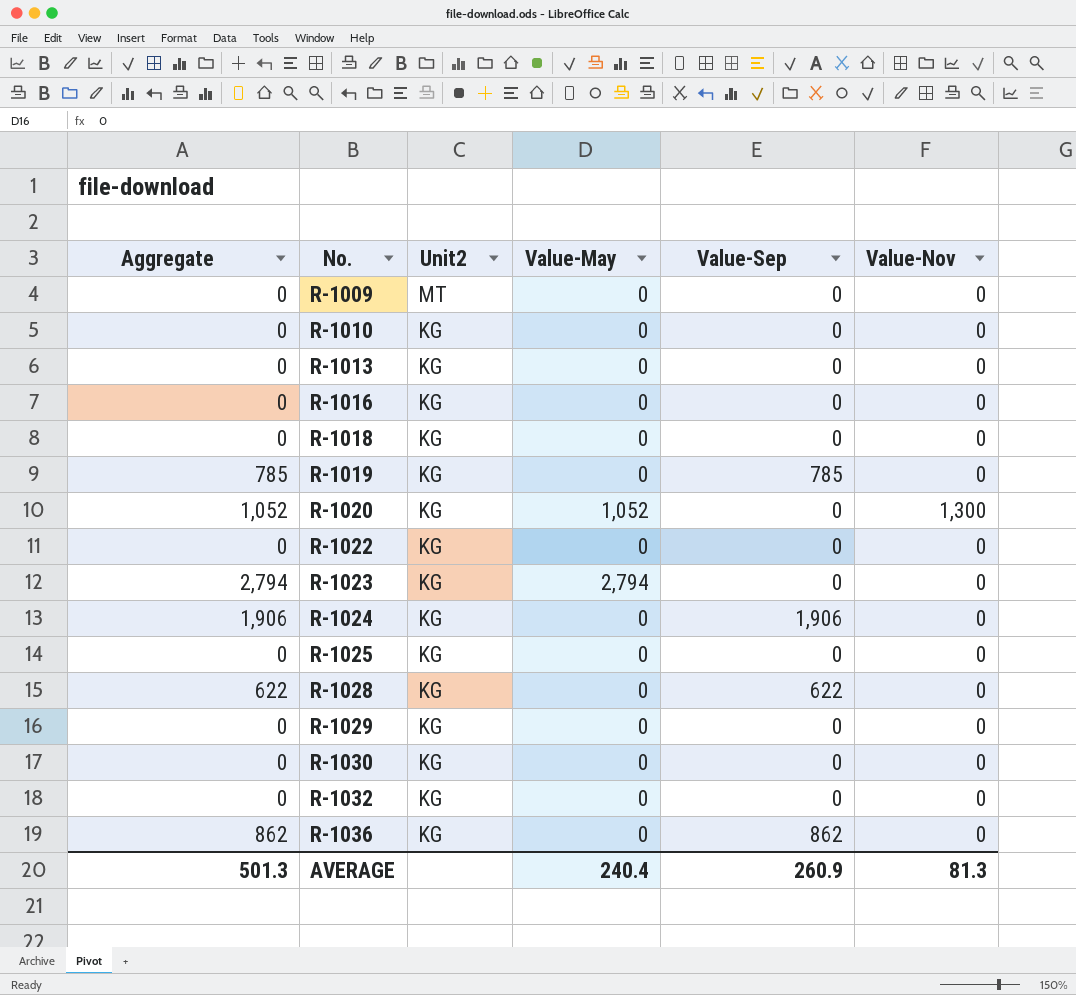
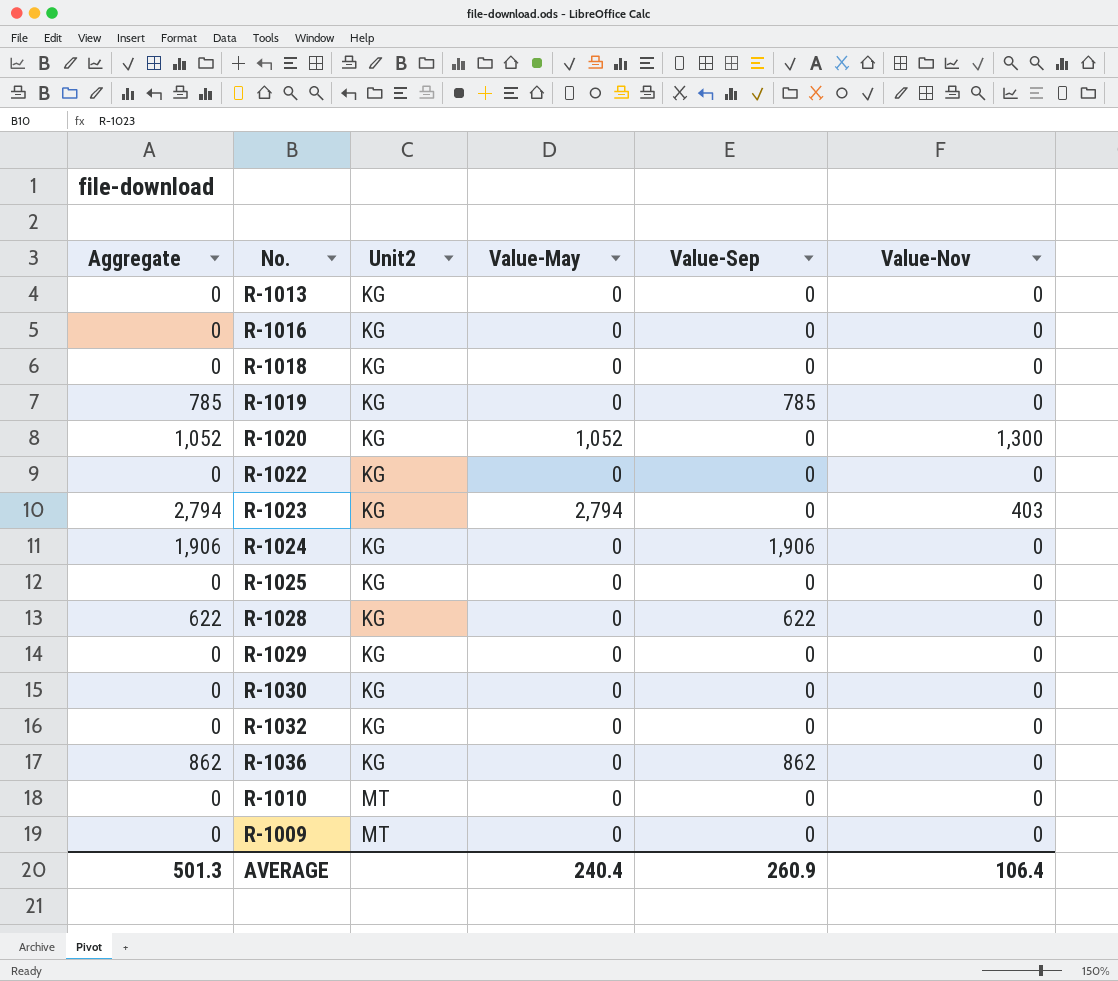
row order: No. ascending -> Unit2 ascending
R-1023 | Value-Nov: 0 -> 403
R-1010 | Unit2: KG -> MT
AVERAGE | Value-Nov: 81.3 -> 106.4

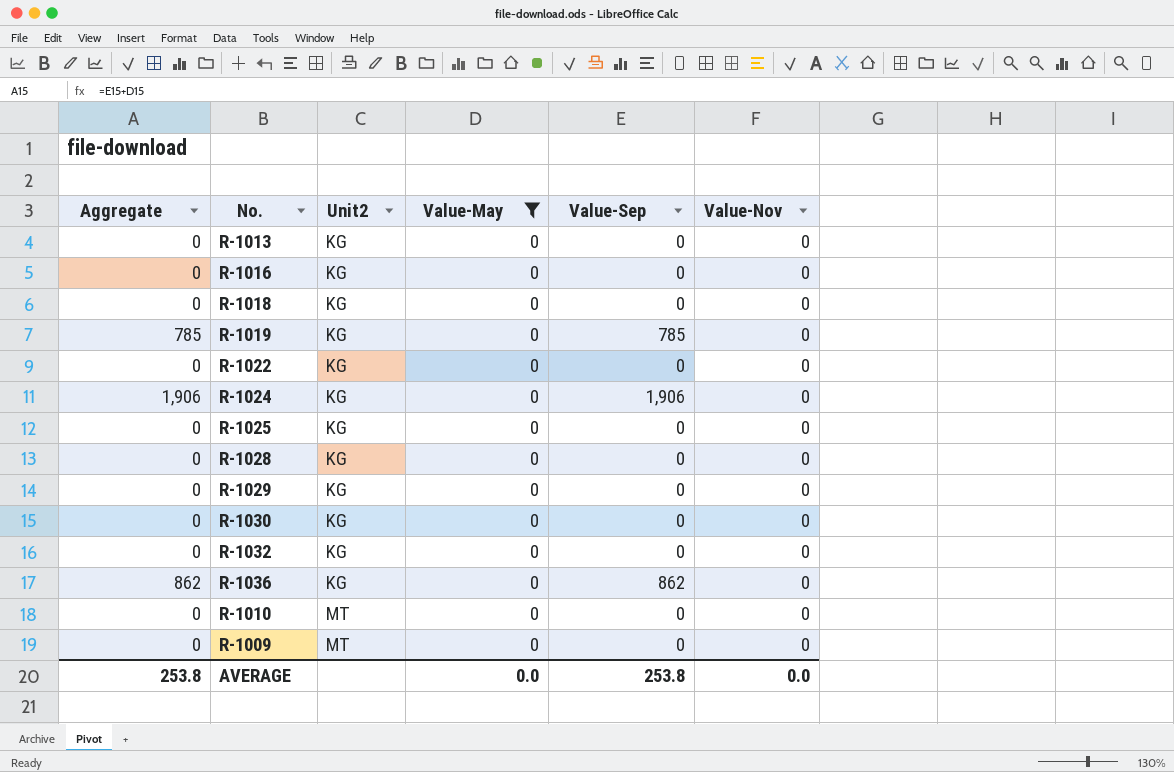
filter: none -> Value-May = 0
R-1028 | Aggregate: 622 -> 0
R-1028 | Value-Sep: 622 -> 0
AVERAGE | Aggregate: 501.3 -> 253.8
AVERAGE | Value-May: 240.4 -> 0.0
AVERAGE | Value-Sep: 260.9 -> 253.8
AVERAGE | Value-Nov: 106.4 -> 0.0

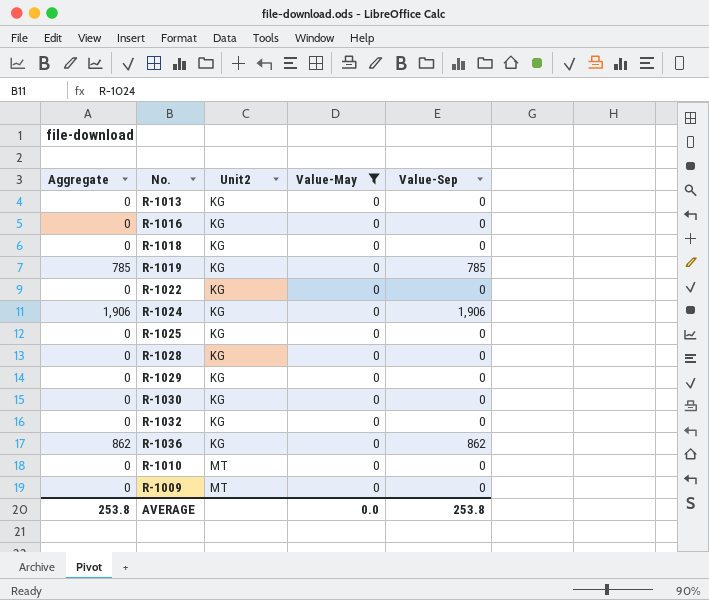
column Value-Nov | position: 6 -> none

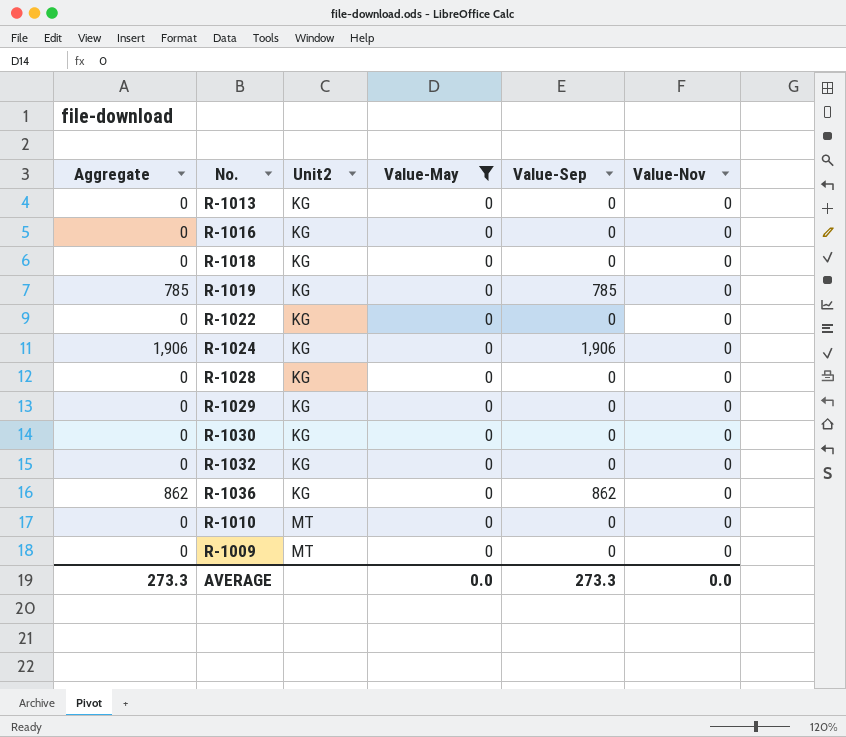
column Value-Nov | position: none -> 6
row R-1025: 0 | KG | 0 | 0 -> none
AVERAGE | Aggregate: 253.8 -> 273.3
AVERAGE | Value-Sep: 253.8 -> 273.3

